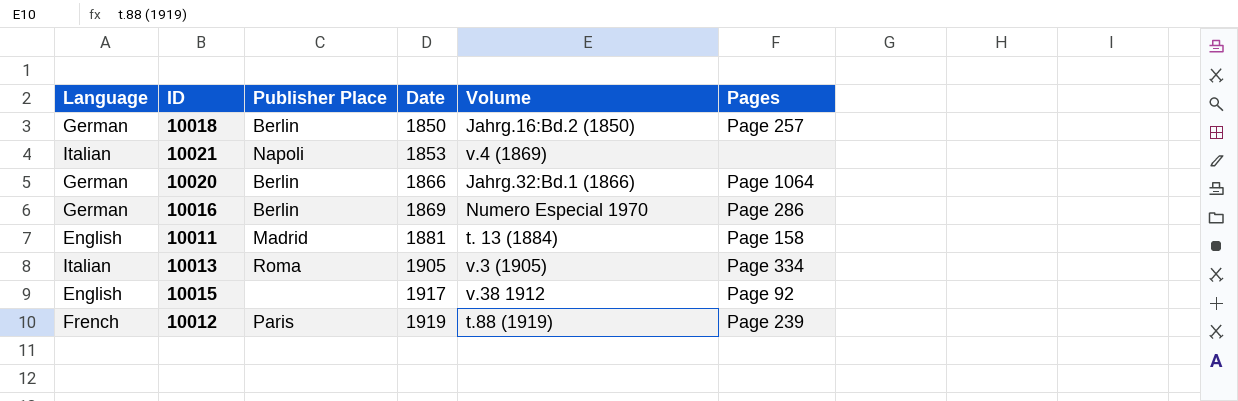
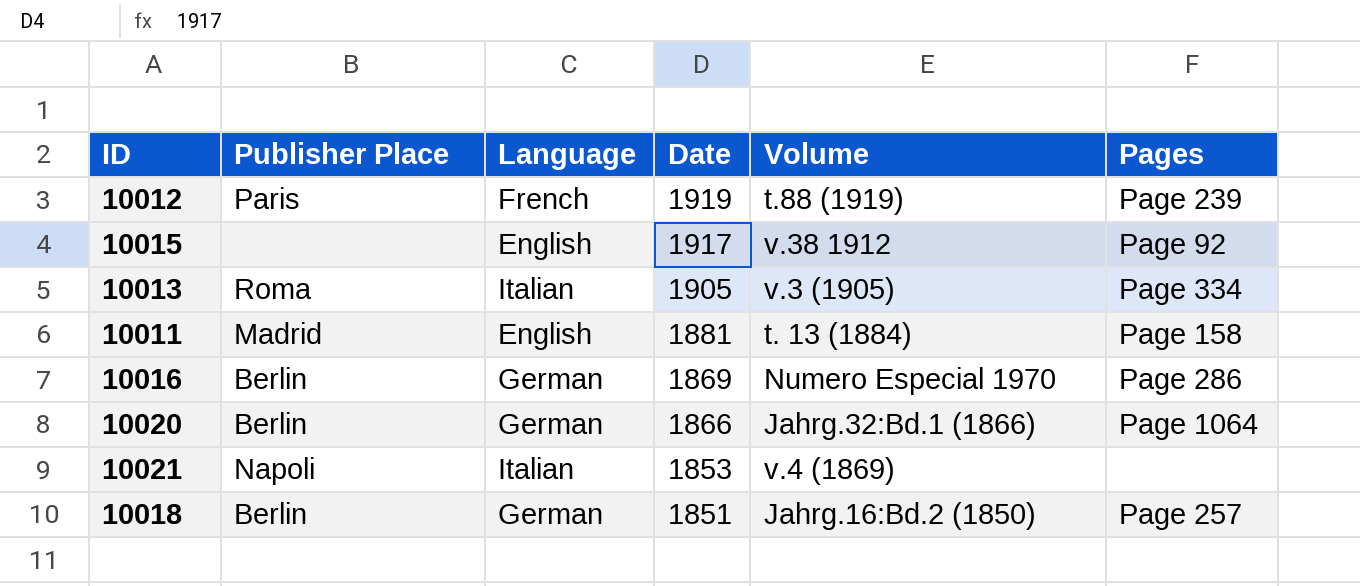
row order: Date ascending -> Date descending
column Language | position: 1 -> 3
10018 | Date: 1850 -> 1851

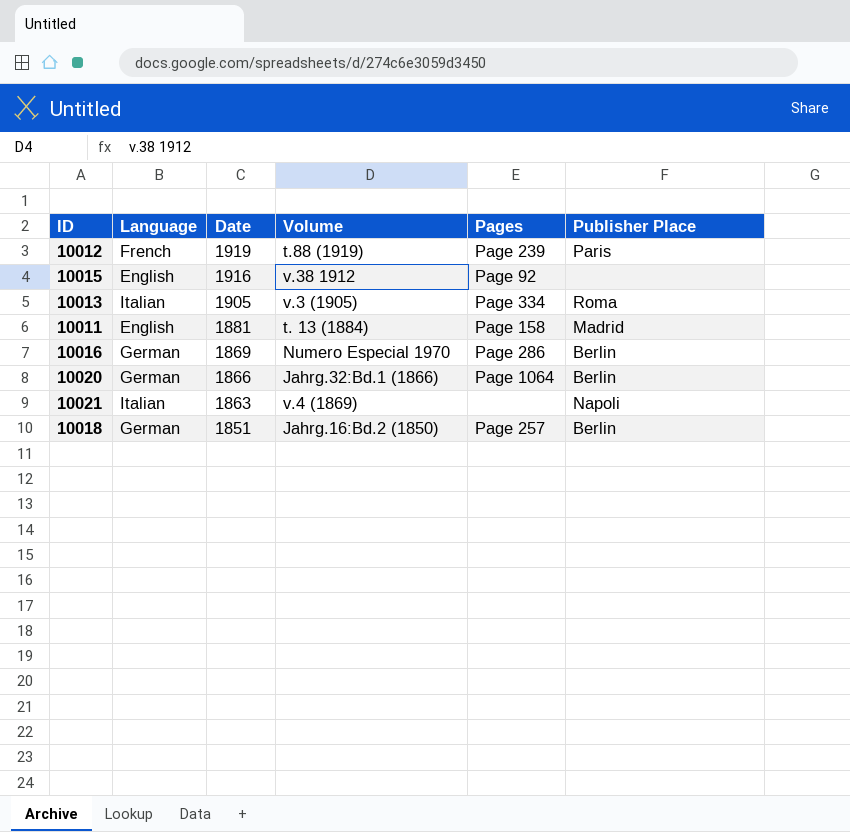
column Publisher Place | position: 2 -> 6
10015 | Date: 1917 -> 1916
10021 | Date: 1853 -> 1863

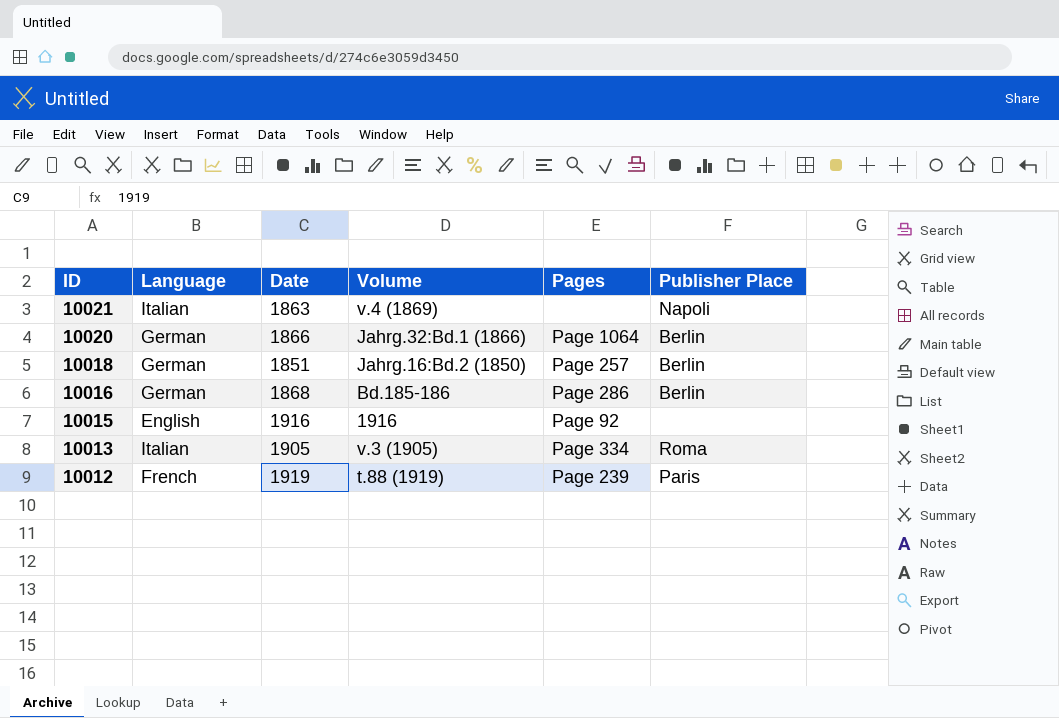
row order: Date descending -> ID descending
row 10011: English | 1881 | t. 13 (1884) | Page 158 | Madrid -> none
10016 | Date: 1869 -> 1868
10016 | Volume: Numero Especial 1970 -> Bd.185-186
10015 | Volume: v.38 1912 -> 1916

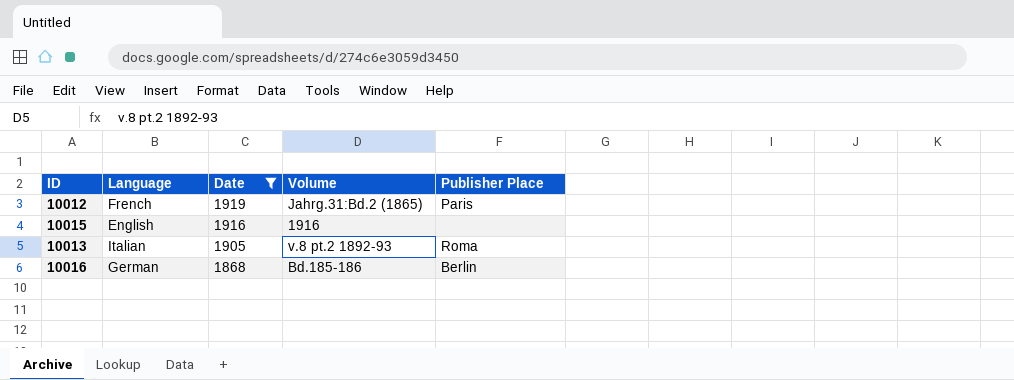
filter: none -> Date >= 1868
row order: ID descending -> Date descending
column Pages | position: 5 -> none
10012 | Volume: t.88 (1919) -> Jahrg.31:Bd.2 (1865)
10013 | Volume: v.3 (1905) -> v.8 pt.2 1892-93

